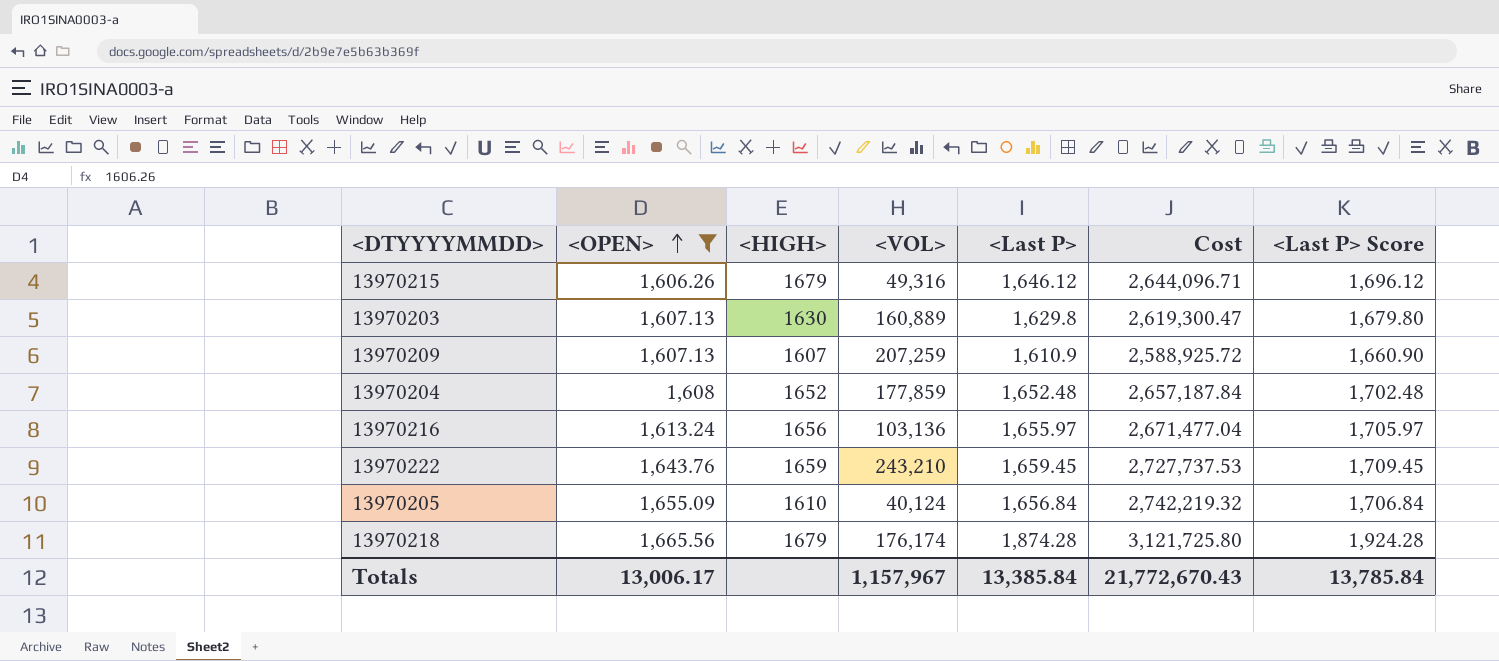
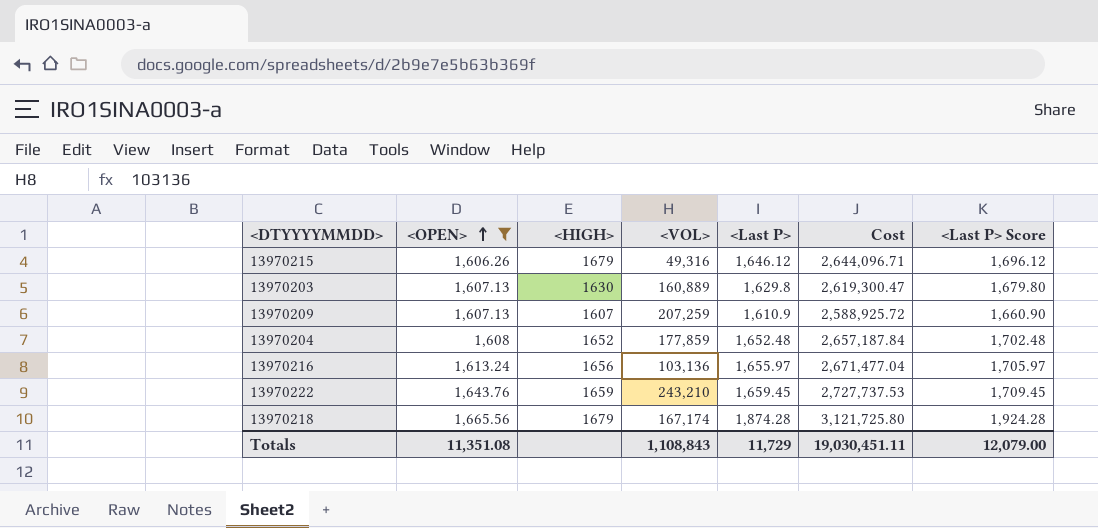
row 13970205: 1,655.09 | 1610 | 40,124 | 1,656.84 | 2,742,219.32 | 1,706.84 -> none
13970218 | <VOL>: 176,174 -> 167,174
Totals | <OPEN>: 13,006.17 -> 11,351.08
Totals | <VOL>: 1,157,967 -> 1,108,843
Totals | <Last P>: 13,385.84 -> 11,729
Totals | Cost: 21,772,670.43 -> 19,030,451.11
Totals | <Last P> Score: 13,785.84 -> 12,079.00

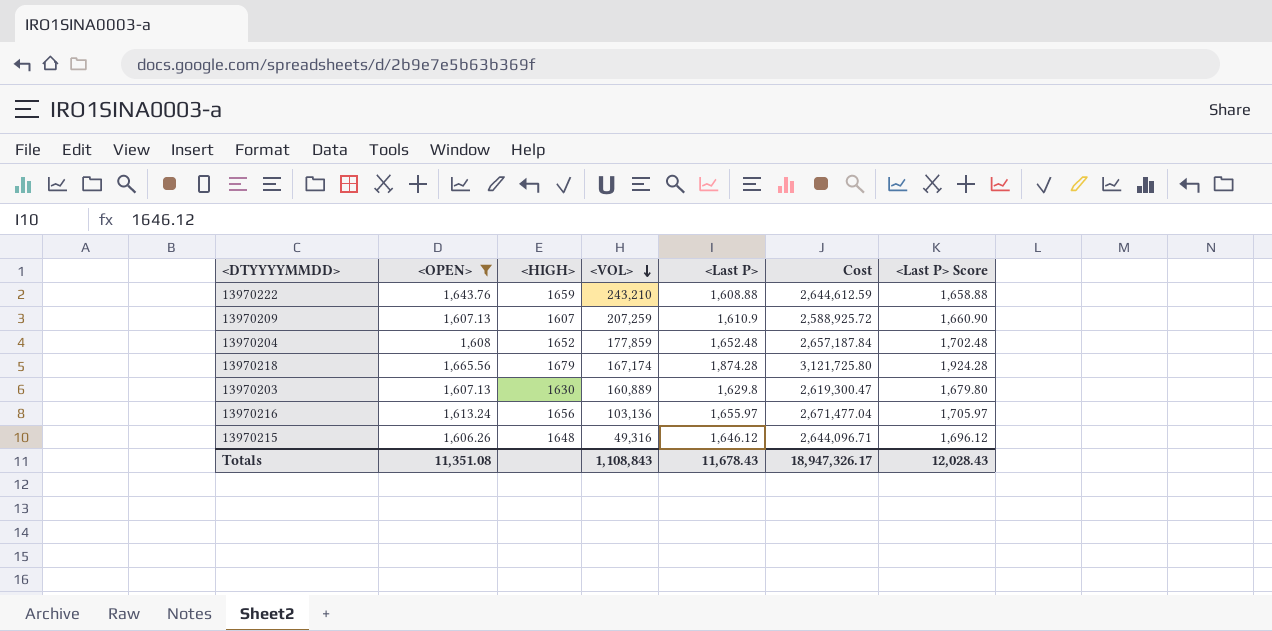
row order: <OPEN> ascending -> <VOL> descending
13970222 | <Last P>: 1,659.45 -> 1,608.88
13970222 | Cost: 2,727,737.53 -> 2,644,612.59
13970222 | <Last P> Score: 1,709.45 -> 1,658.88
13970215 | <HIGH>: 1679 -> 1648
Totals | <Last P>: 11,729 -> 11,678.43
Totals | Cost: 19,030,451.11 -> 18,947,326.17
Totals | <Last P> Score: 12,079.00 -> 12,028.43

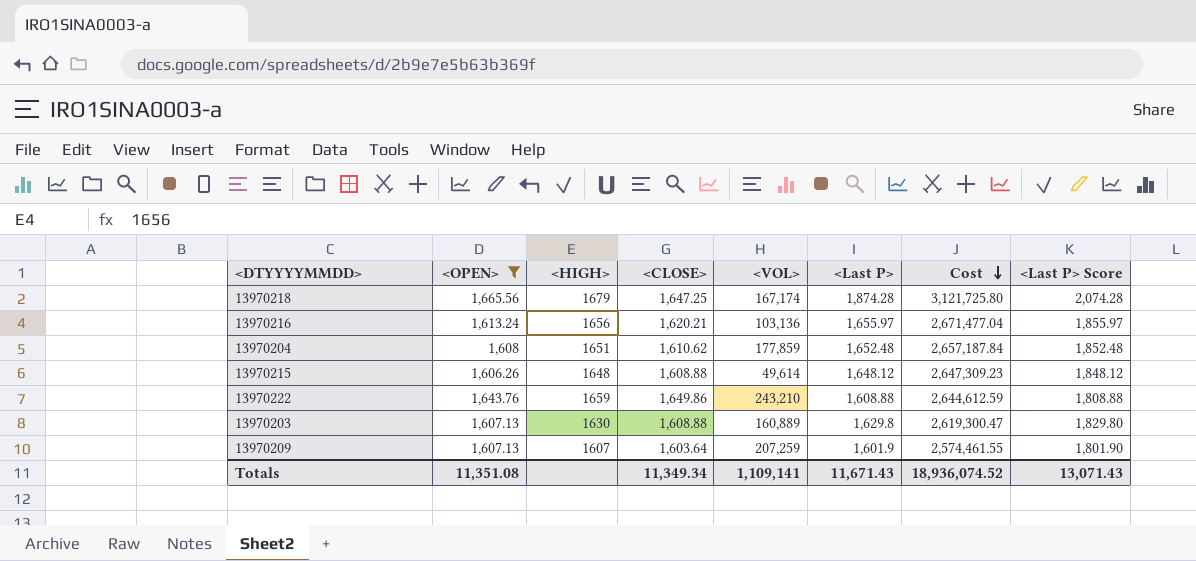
row order: <VOL> descending -> Cost descending
column <CLOSE> | position: none -> 4
column <Last P> Score | formula: [<Last P>] + 50 -> [<Last P>] + 200
13970204 | <HIGH>: 1652 -> 1651
13970215 | <VOL>: 49,316 -> 49,614
13970215 | <Last P>: 1,646.12 -> 1,648.12
13970215 | Cost: 2,644,096.71 -> 2,647,309.23
13970209 | <Last P>: 1,610.9 -> 1,601.9
13970209 | Cost: 2,588,925.72 -> 2,574,461.55
Totals | <VOL>: 1,108,843 -> 1,109,141
Totals | <Last P>: 11,678.43 -> 11,671.43
Totals | Cost: 18,947,326.17 -> 18,936,074.52
Totals | <Last P> Score: 12,028.43 -> 13,071.43

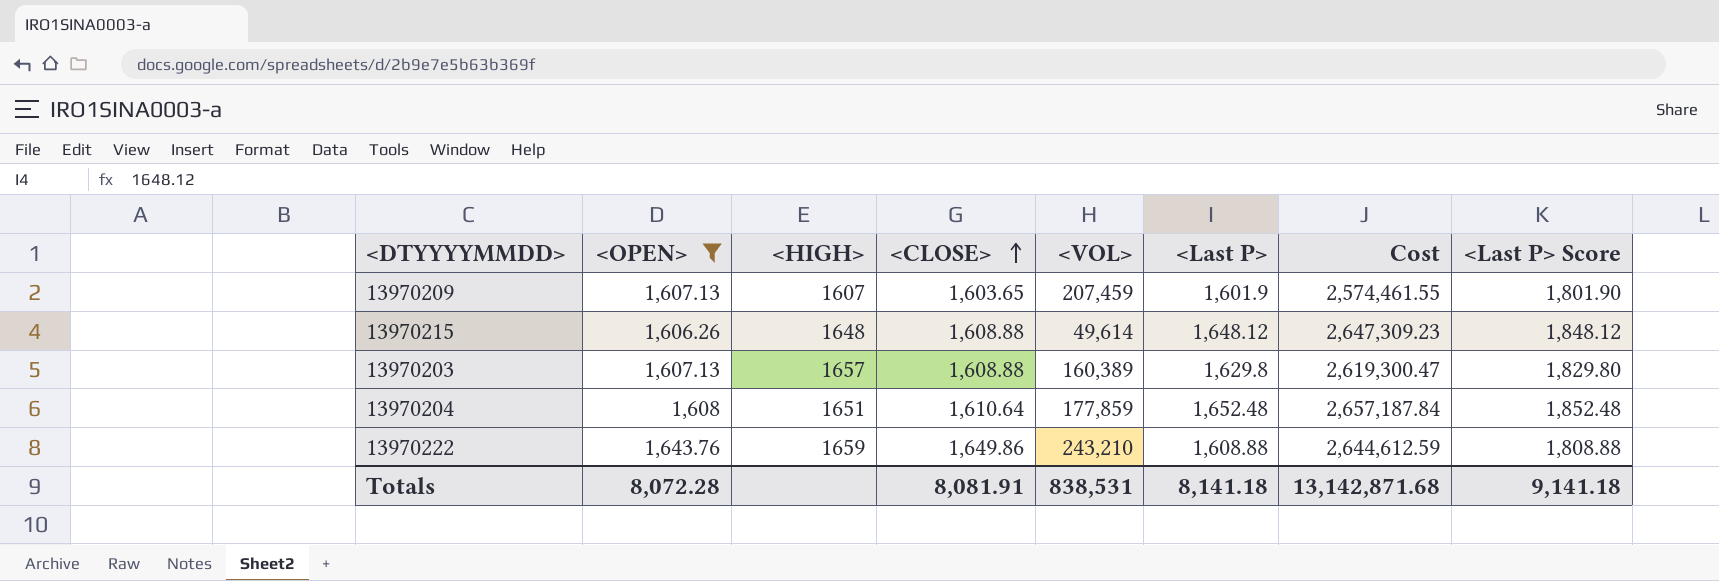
row order: Cost descending -> <CLOSE> ascending
row 13970218: 1,665.56 | 1679 | 1,647.25 | 167,174 | 1,874.28 | 3,121,725.80 | 2,074.28 -> none
row 13970216: 1,613.24 | 1656 | 1,620.21 | 103,136 | 1,655.97 | 2,671,477.04 | 1,855.97 -> none
13970209 | <CLOSE>: 1,603.64 -> 1,603.65
13970209 | <VOL>: 207,259 -> 207,459
13970203 | <HIGH>: 1630 -> 1657
13970203 | <VOL>: 160,889 -> 160,389
13970204 | <CLOSE>: 1,610.62 -> 1,610.64
Totals | <OPEN>: 11,351.08 -> 8,072.28
Totals | <CLOSE>: 11,349.34 -> 8,081.91
Totals | <VOL>: 1,109,141 -> 838,531
Totals | <Last P>: 11,671.43 -> 8,141.18
Totals | Cost: 18,936,074.52 -> 13,142,871.68
Totals | <Last P> Score: 13,071.43 -> 9,141.18

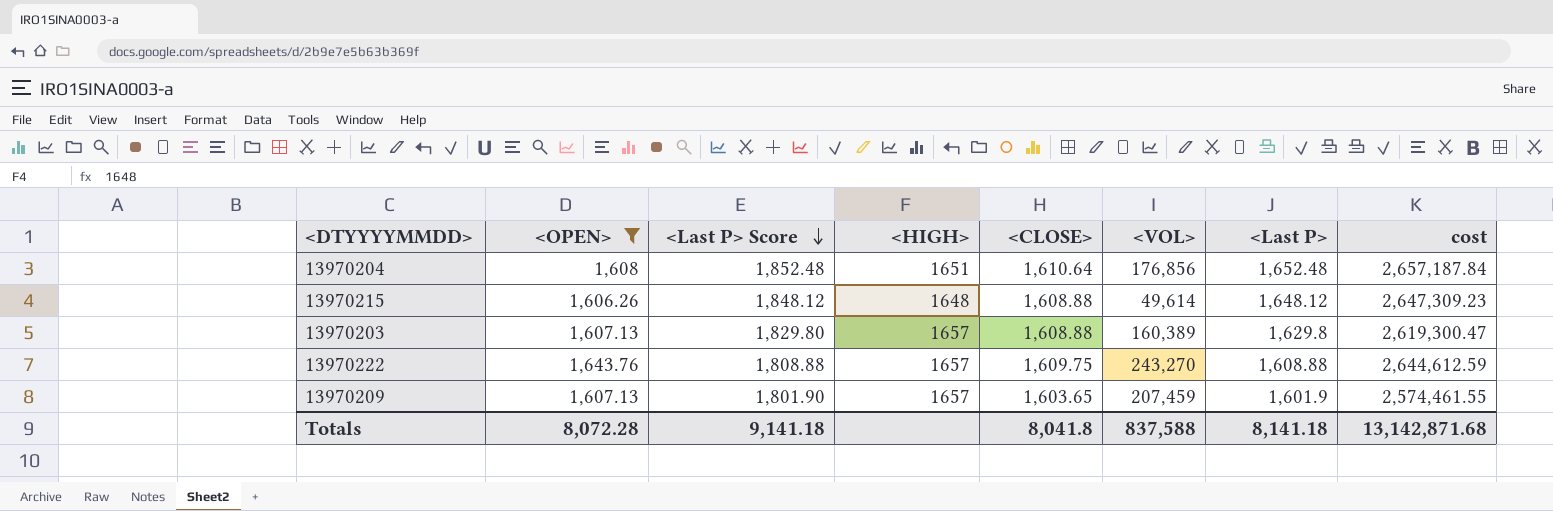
row order: <CLOSE> ascending -> <Last P> Score descending
column <Last P> Score | position: 8 -> 3
column name: Cost -> cost
13970204 | <VOL>: 177,859 -> 176,856
13970222 | <HIGH>: 1659 -> 1657
13970222 | <CLOSE>: 1,649.86 -> 1,609.75
13970222 | <VOL>: 243,210 -> 243,270
13970209 | <HIGH>: 1607 -> 1657
Totals | <CLOSE>: 8,081.91 -> 8,041.8
Totals | <VOL>: 838,531 -> 837,588

